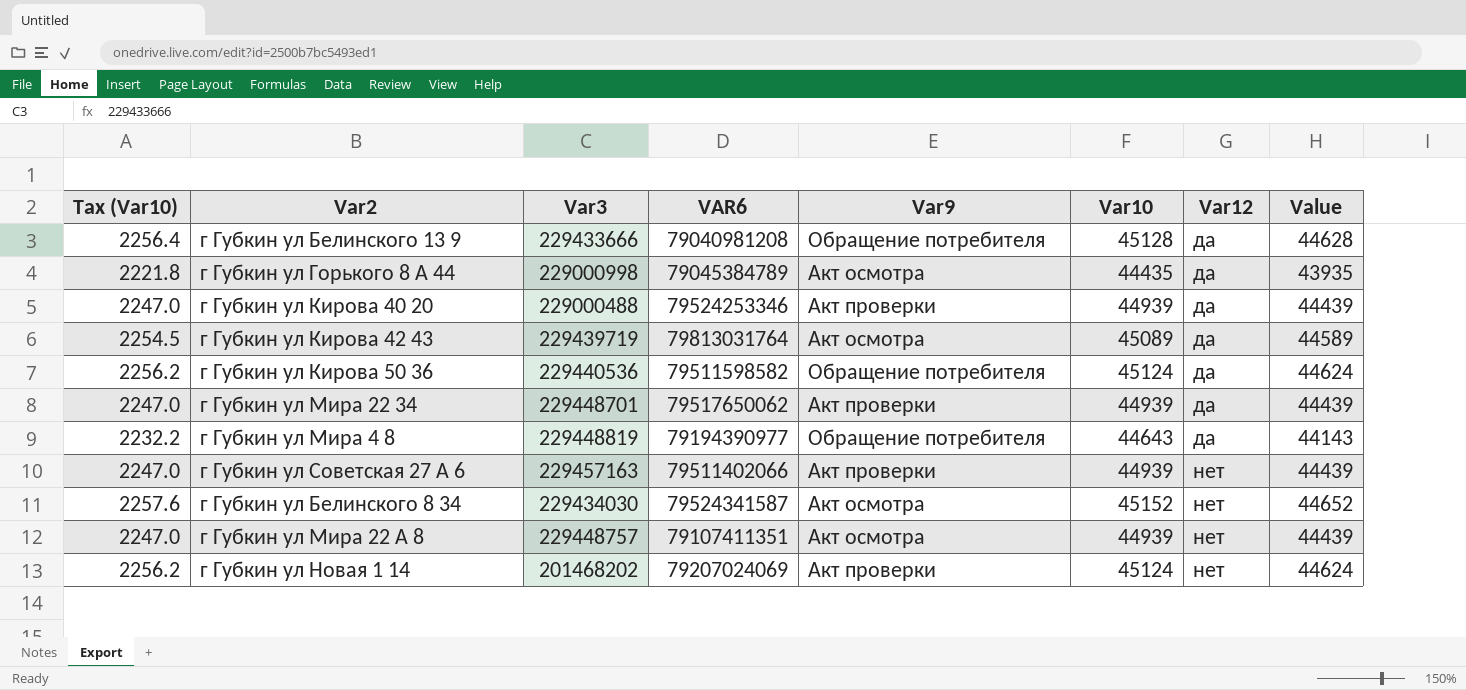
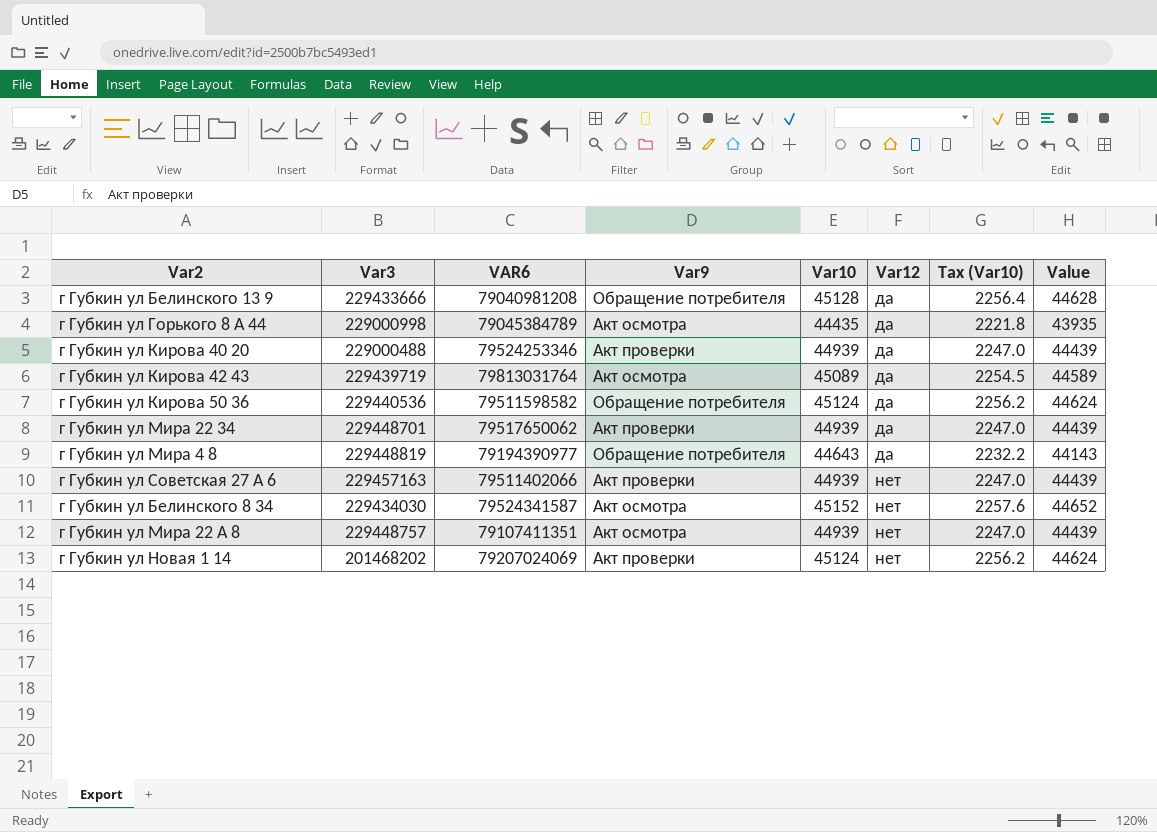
column Tax (Var10) | position: 1 -> 7

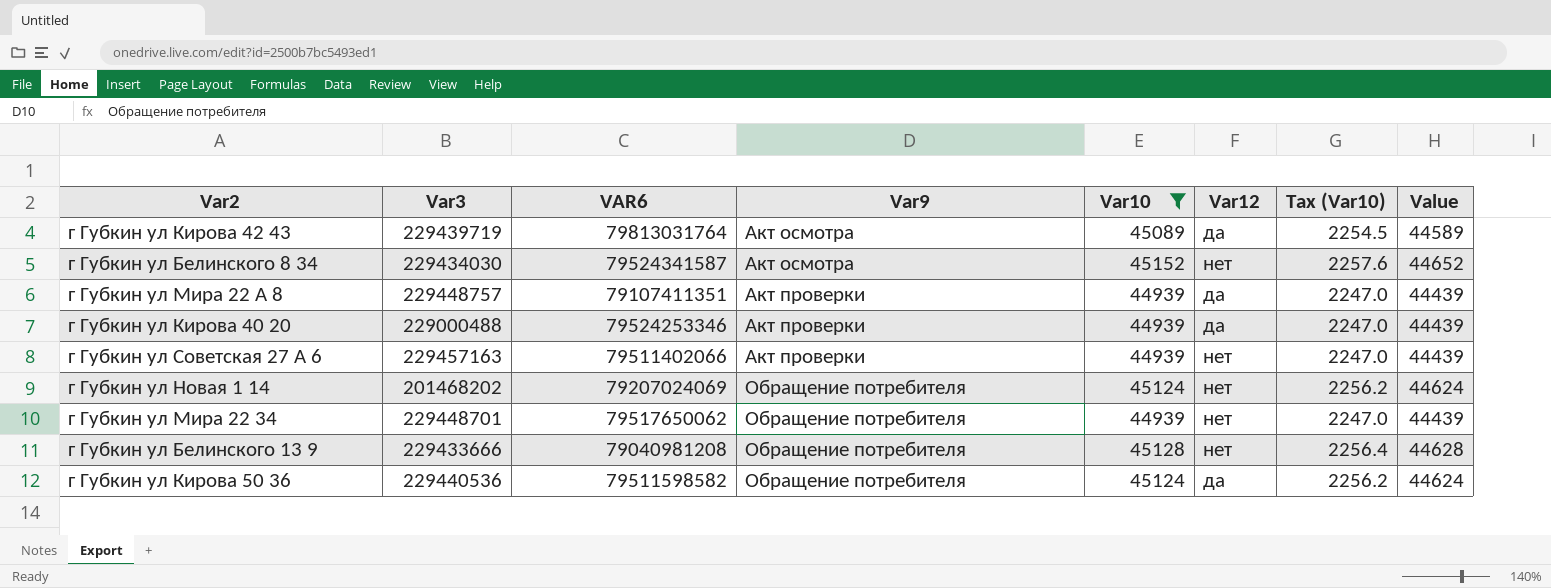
filter: none -> Var10 >= 44939
row order: Var12 ascending -> Var9 ascending
г Губкин ул Мира 22 А 8 | Var9: Акт осмотра -> Акт проверки
г Губкин ул Мира 22 А 8 | Var12: нет -> да
г Губкин ул Новая 1 14 | Var9: Акт проверки -> Обращение потребителя
г Губкин ул Мира 22 34 | Var9: Акт проверки -> Обращение потребителя
г Губкин ул Мира 22 34 | Var12: да -> нет
г Губкин ул Белинского 13 9 | Var12: да -> нет

